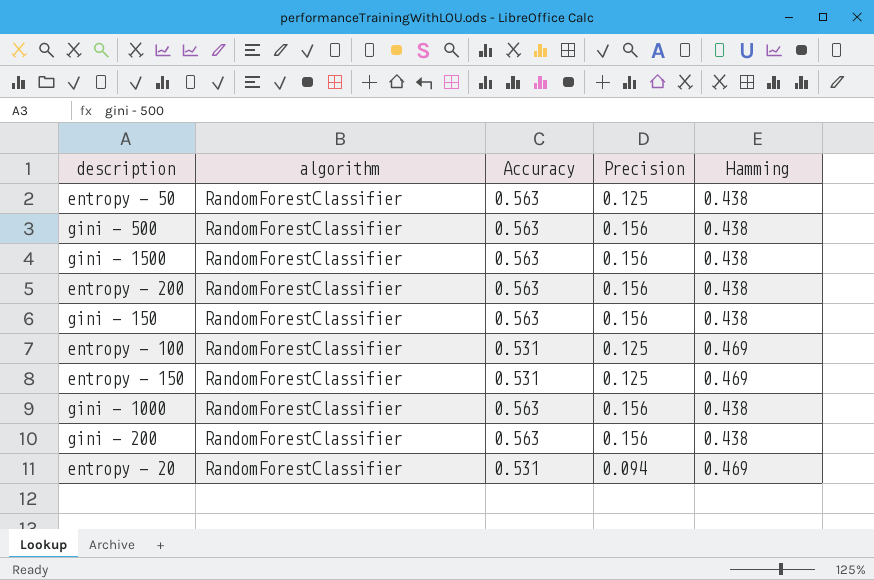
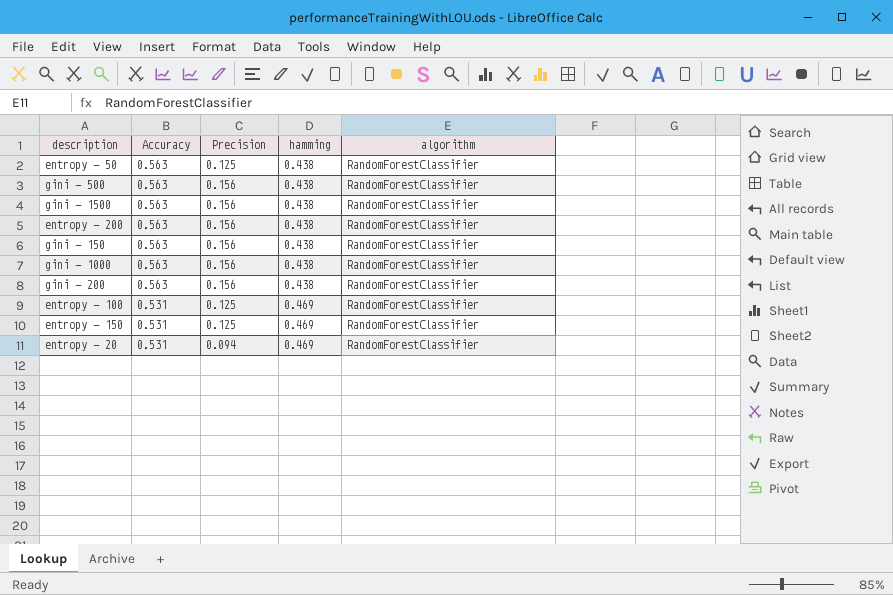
row order: none -> Accuracy descending
column name: Hamming -> hamming
column algorithm | position: 2 -> 5

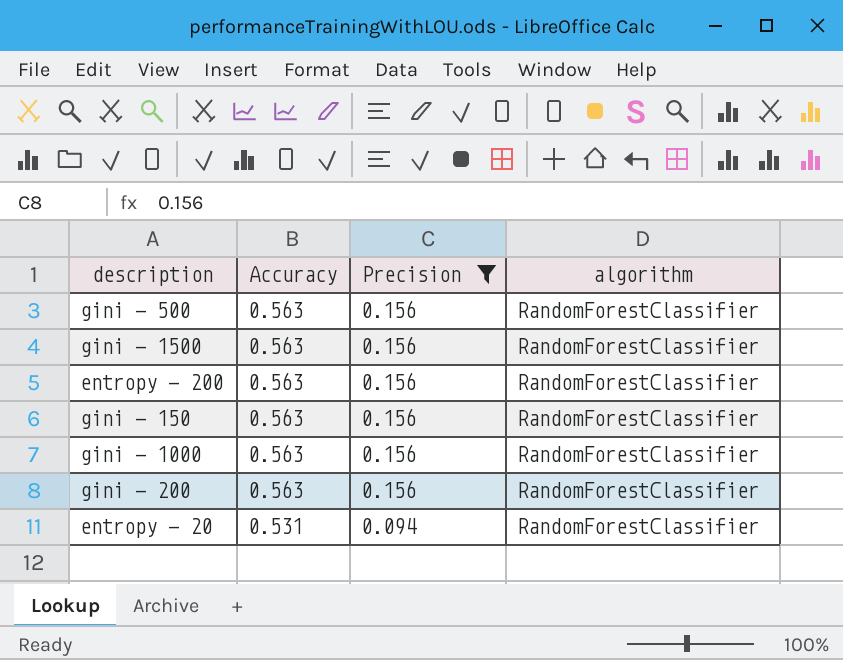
filter: none -> Precision != 0.125
column hamming | position: 4 -> none

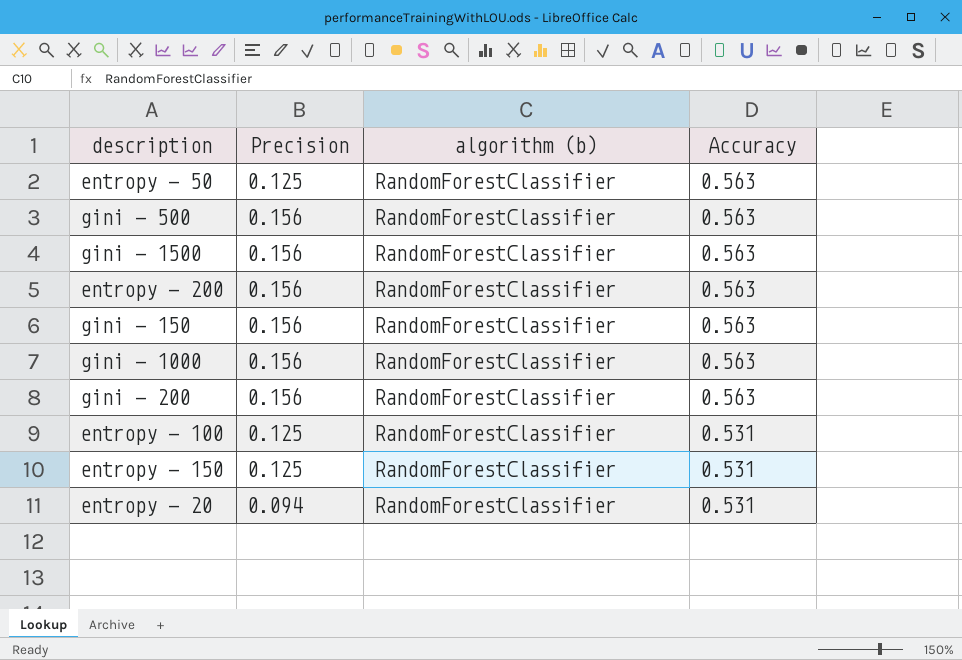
filter: Precision != 0.125 -> none
column name: algorithm -> algorithm (b)
column Accuracy | position: 2 -> 4

